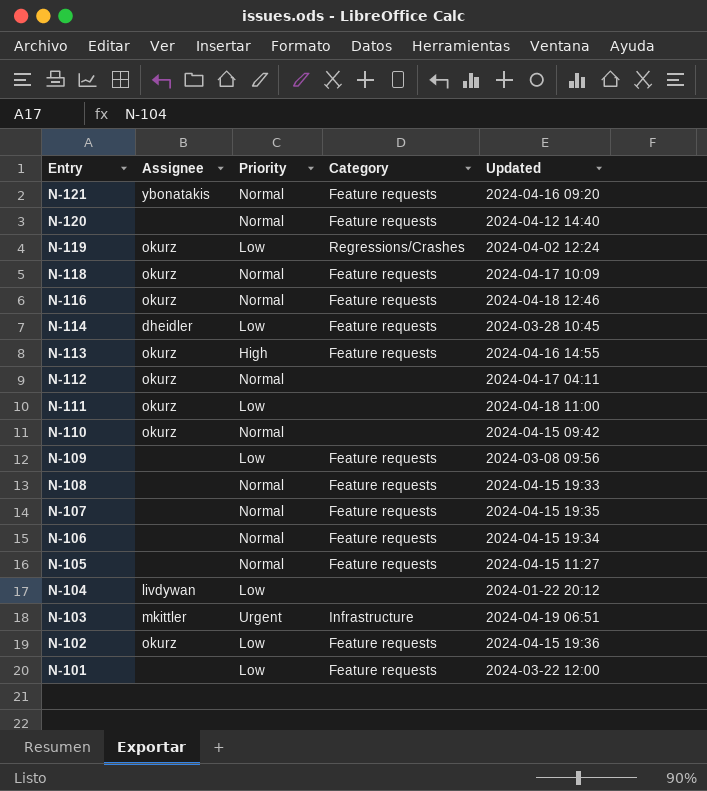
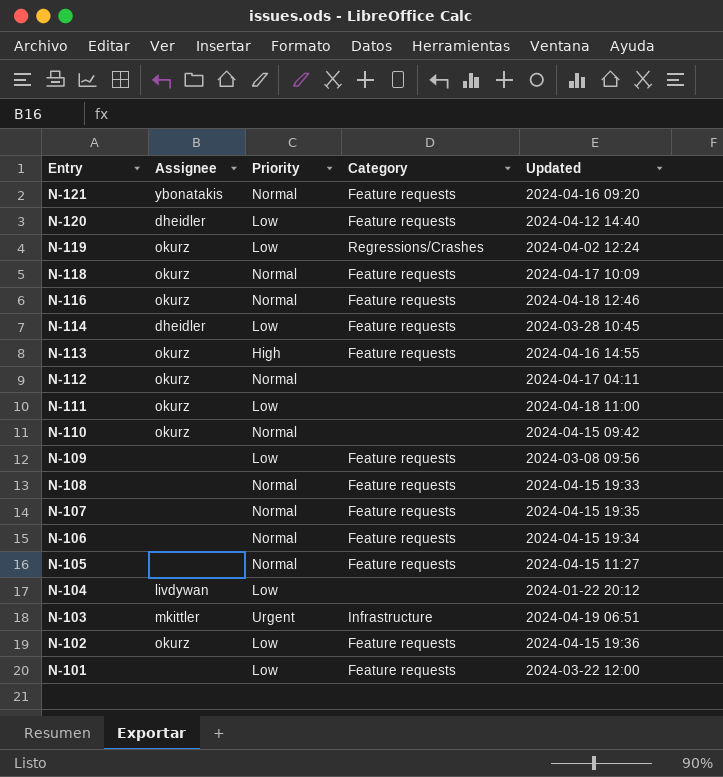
N-120 | Assignee: none -> dheidler
N-120 | Priority: Normal -> Low

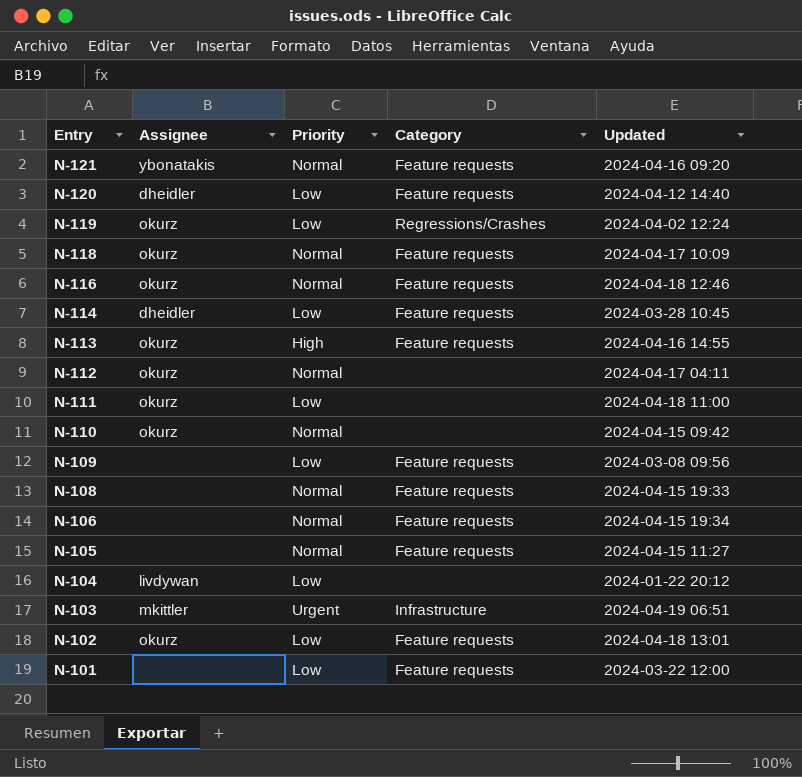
row N-107: none | Normal | Feature requests | 2024-04-15 19:35 -> none
N-102 | Updated: 2024-04-15 19:36 -> 2024-04-18 13:01

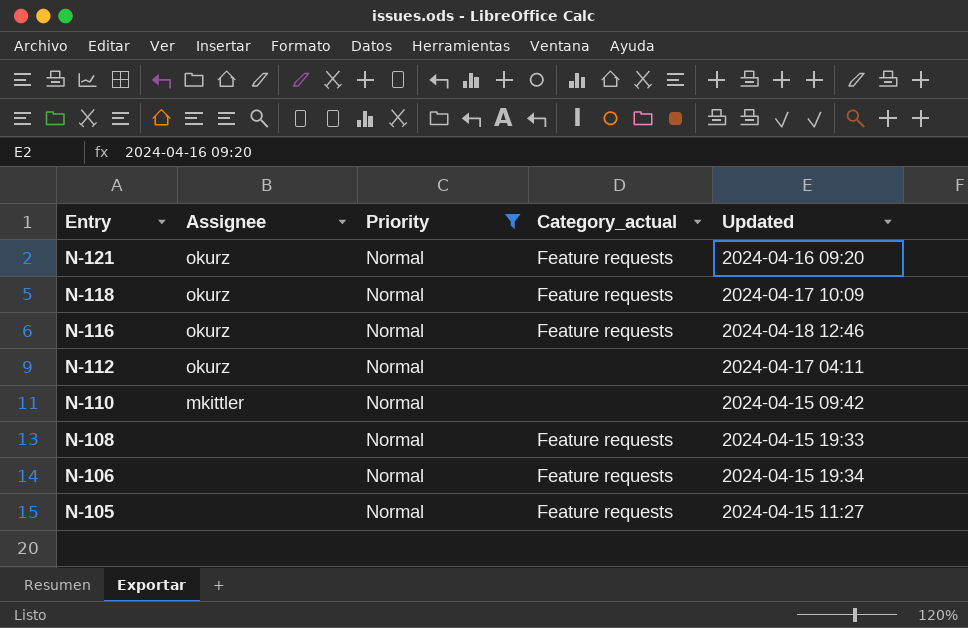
filter: none -> Priority = Normal
column name: Category -> Category_actual
N-121 | Assignee: ybonatakis -> okurz
N-110 | Assignee: okurz -> mkittler

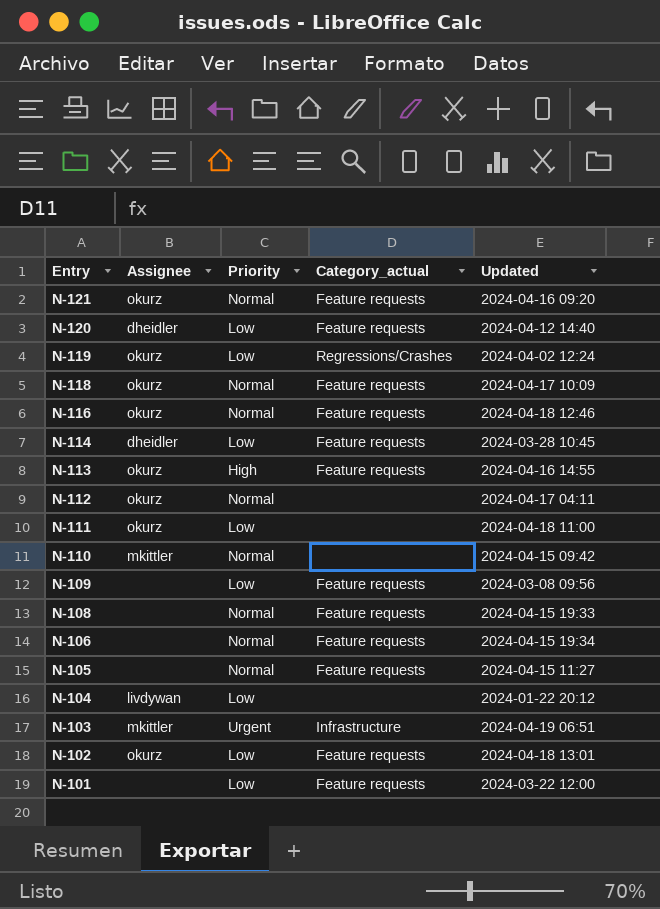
filter: Priority = Normal -> none

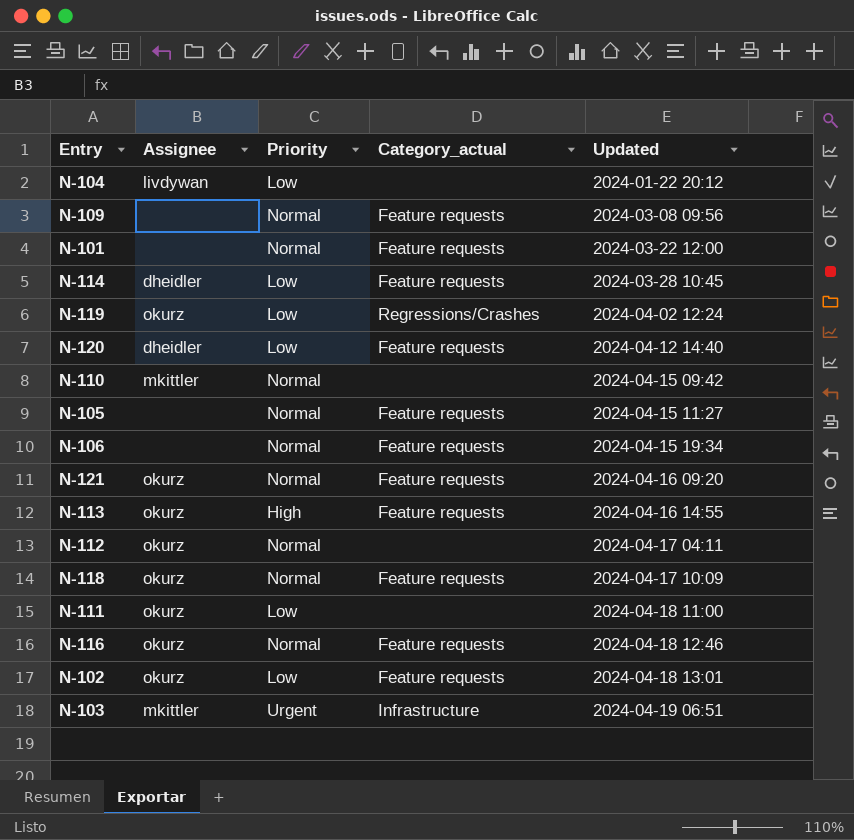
row order: Entry descending -> Updated ascending
row N-108: none | Normal | Feature requests | 2024-04-15 19:33 -> none
N-109 | Priority: Low -> Normal
N-101 | Priority: Low -> Normal

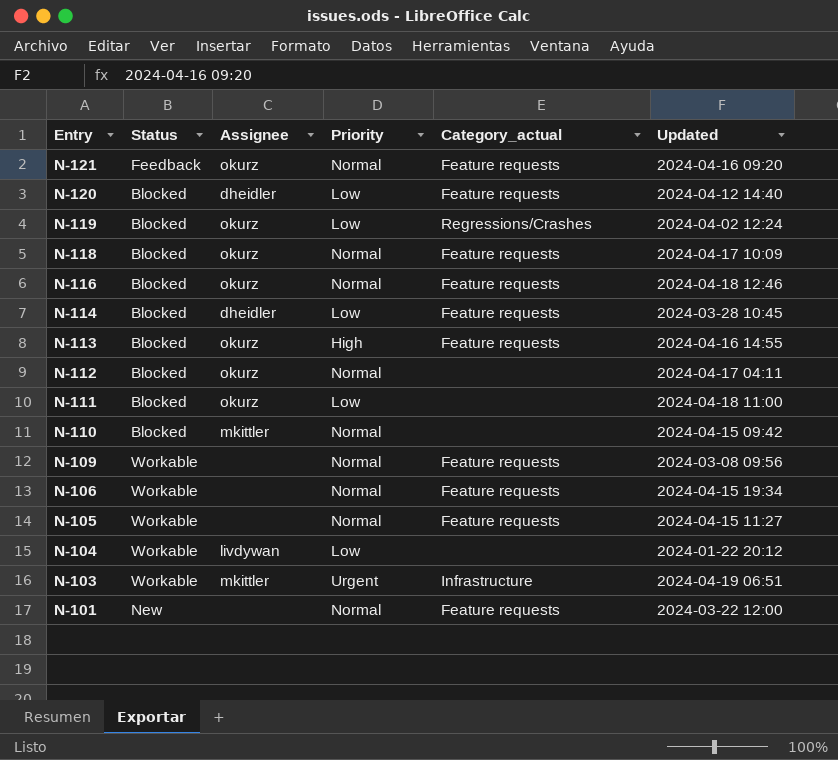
row order: Updated ascending -> Entry descending
column Status | position: none -> 2
row N-102: okurz | Low | Feature requests | 2024-04-18 13:01 -> none

